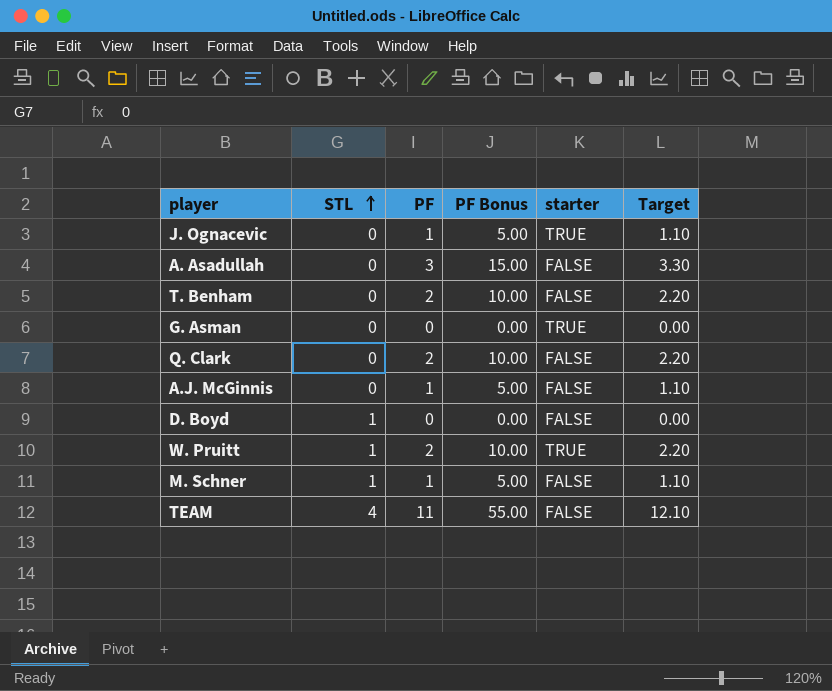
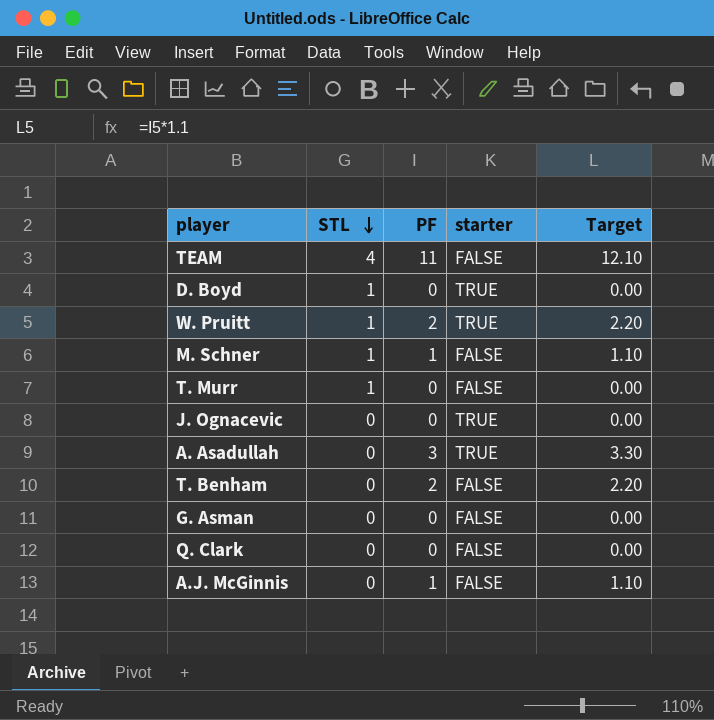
row order: STL ascending -> STL descending
column PF Bonus | formula: [PF] * 5 -> none
D. Boyd | starter: FALSE -> TRUE
row T. Murr: none -> 1 | 0 | FALSE | 0.00
J. Ognacevic | PF: 1 -> 0
J. Ognacevic | Target: 1.10 -> 0.00
A. Asadullah | starter: FALSE -> TRUE
G. Asman | starter: TRUE -> FALSE
Q. Clark | PF: 2 -> 0
Q. Clark | Target: 2.20 -> 0.00

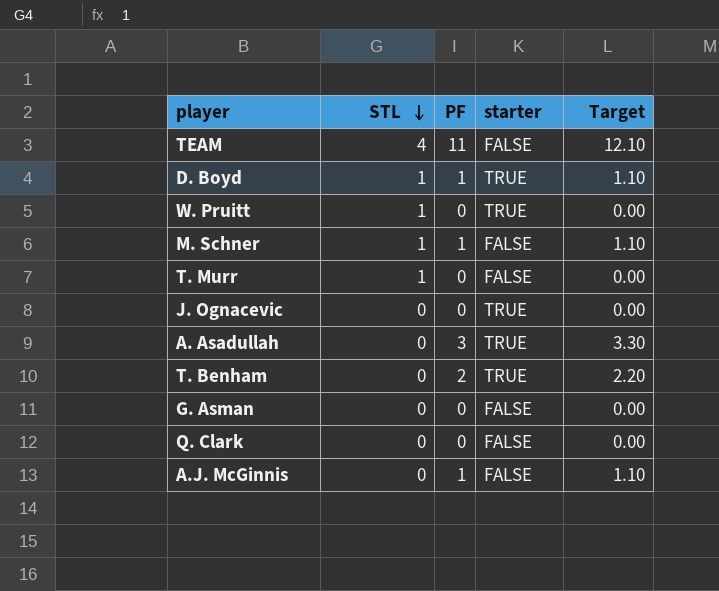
D. Boyd | PF: 0 -> 1
D. Boyd | Target: 0.00 -> 1.10
W. Pruitt | PF: 2 -> 0
W. Pruitt | Target: 2.20 -> 0.00
T. Benham | starter: FALSE -> TRUE

